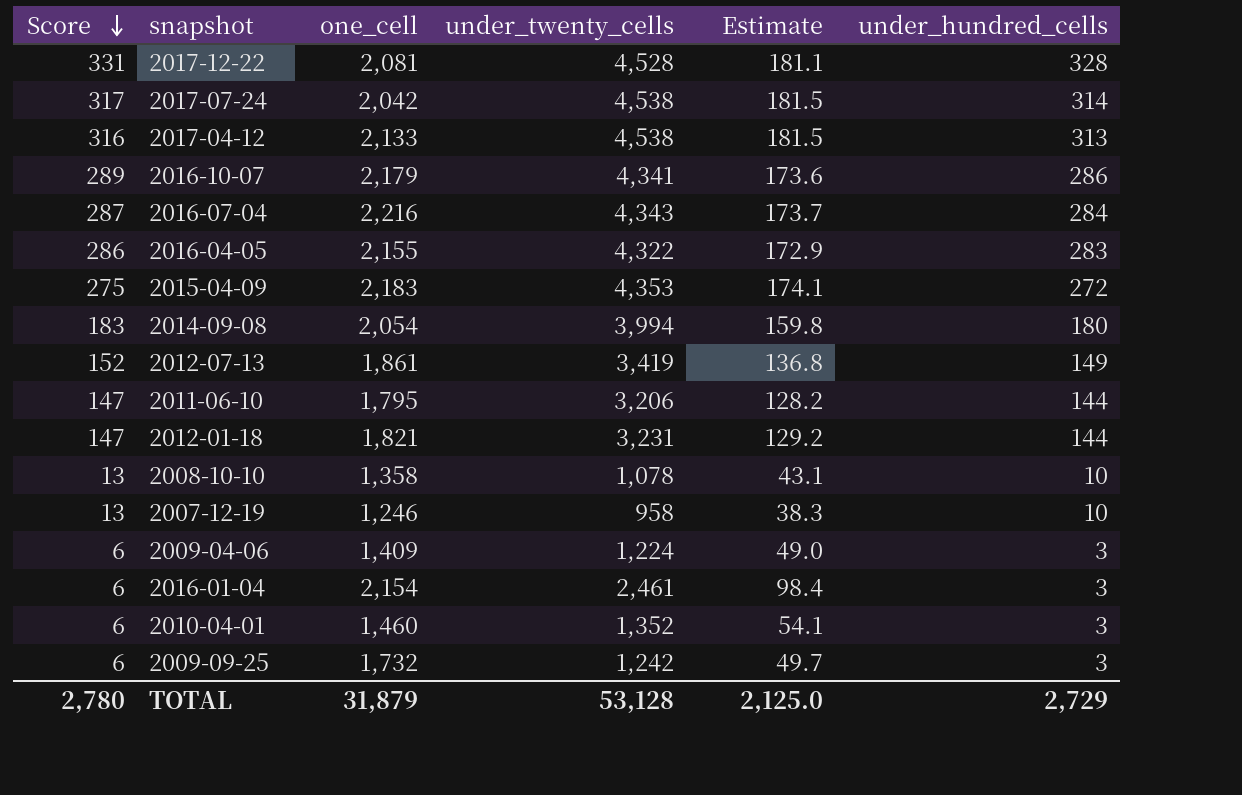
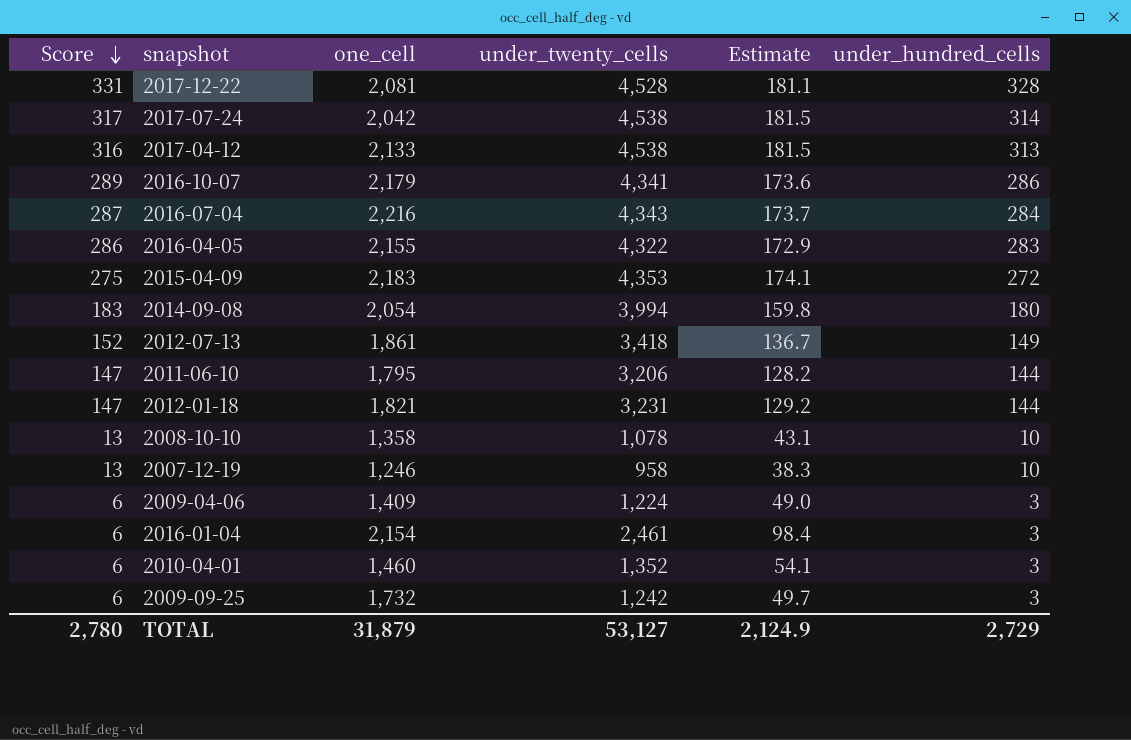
2012-07-13 | under_twenty_cells: 3,419 -> 3,418
2012-07-13 | Estimate: 136.8 -> 136.7
TOTAL | under_twenty_cells: 53,128 -> 53,127
TOTAL | Estimate: 2,125.0 -> 2,124.9

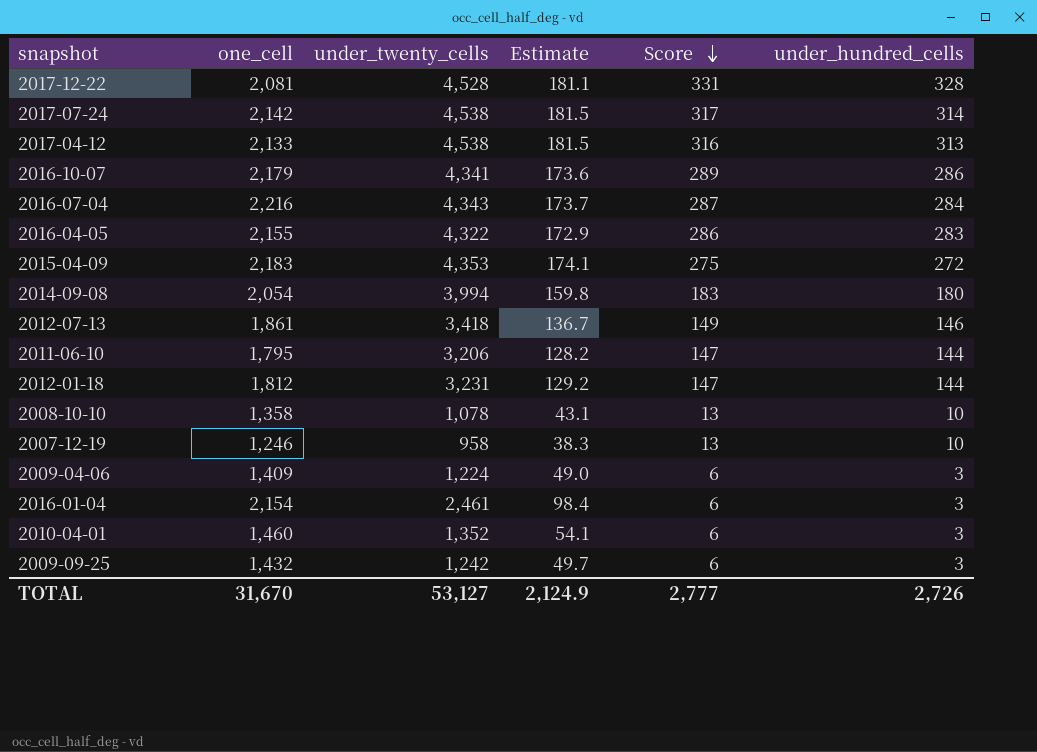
column Score | position: 1 -> 5
2017-07-24 | one_cell: 2,042 -> 2,142
2012-07-13 | Score: 152 -> 149
2012-07-13 | under_hundred_cells: 149 -> 146
2012-01-18 | one_cell: 1,821 -> 1,812
2009-09-25 | one_cell: 1,732 -> 1,432
TOTAL | one_cell: 31,879 -> 31,670
TOTAL | Score: 2,780 -> 2,777
TOTAL | under_hundred_cells: 2,729 -> 2,726

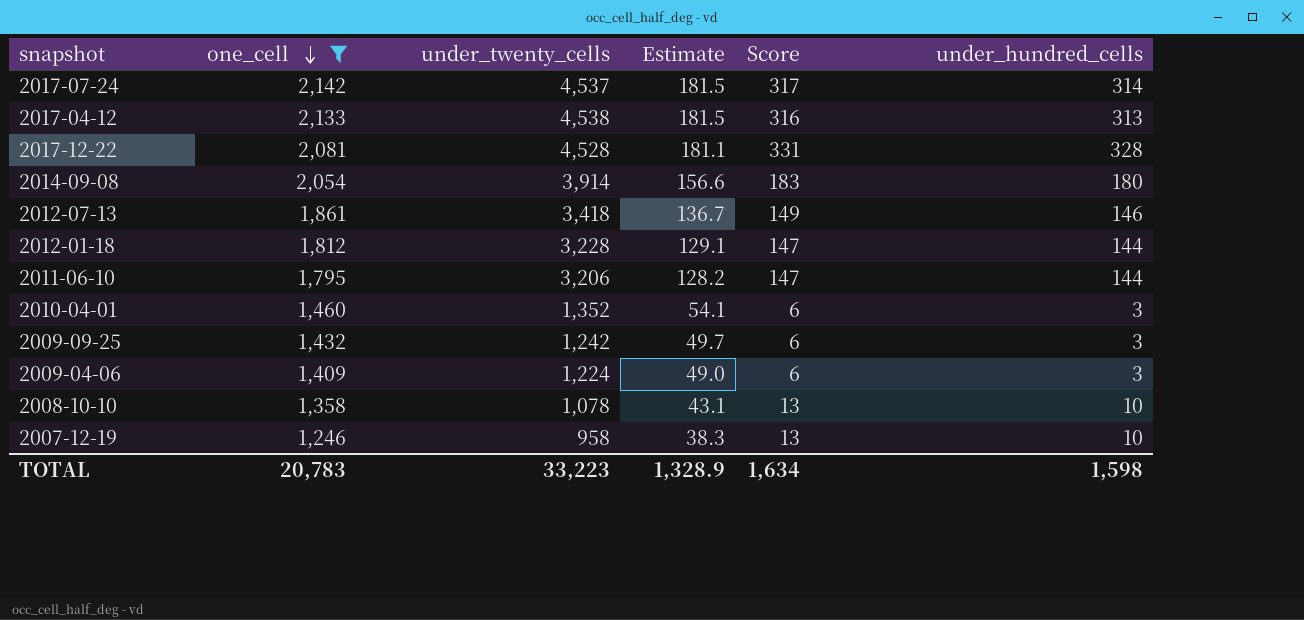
filter: none -> one_cell <= 2,142
row order: Score descending -> one_cell descending
2017-07-24 | under_twenty_cells: 4,538 -> 4,537
2014-09-08 | under_twenty_cells: 3,994 -> 3,914
2014-09-08 | Estimate: 159.8 -> 156.6
2012-01-18 | under_twenty_cells: 3,231 -> 3,228
2012-01-18 | Estimate: 129.2 -> 129.1
TOTAL | one_cell: 31,670 -> 20,783
TOTAL | under_twenty_cells: 53,127 -> 33,223
TOTAL | Estimate: 2,124.9 -> 1,328.9
TOTAL | Score: 2,777 -> 1,634
TOTAL | under_hundred_cells: 2,726 -> 1,598

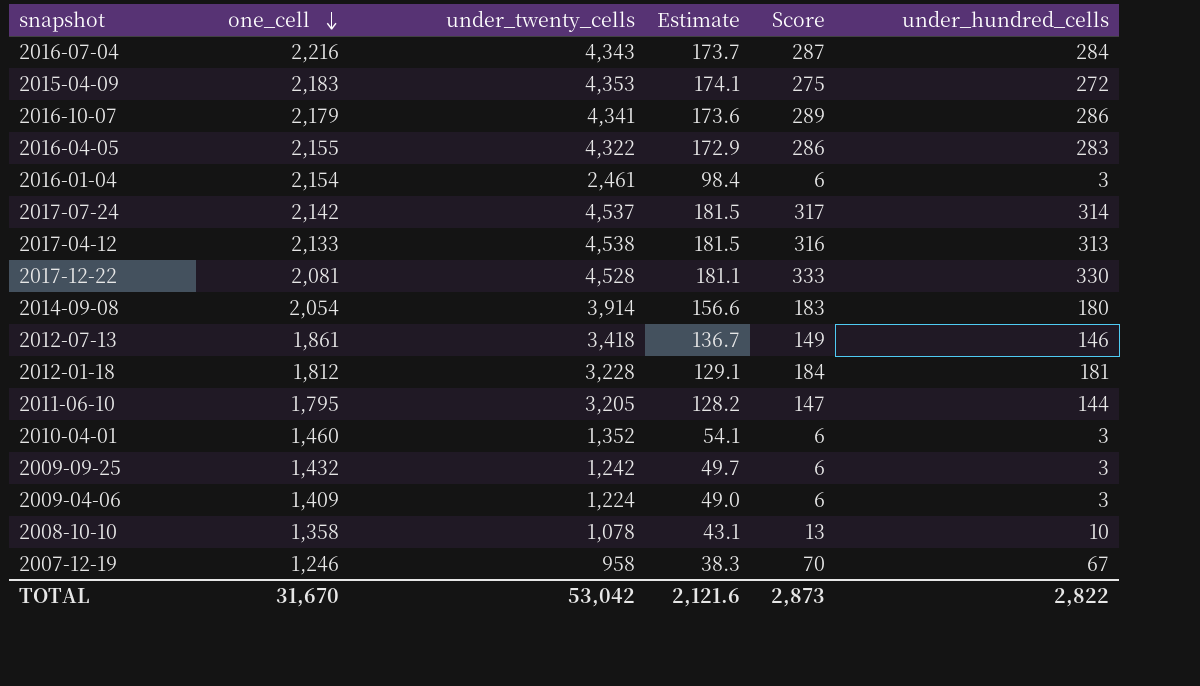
filter: one_cell <= 2,142 -> none
2017-12-22 | Score: 331 -> 333
2017-12-22 | under_hundred_cells: 328 -> 330
2012-01-18 | Score: 147 -> 184
2012-01-18 | under_hundred_cells: 144 -> 181
2011-06-10 | under_twenty_cells: 3,206 -> 3,205
2007-12-19 | Score: 13 -> 70
2007-12-19 | under_hundred_cells: 10 -> 67
TOTAL | one_cell: 20,783 -> 31,670
TOTAL | under_twenty_cells: 33,223 -> 53,042
TOTAL | Estimate: 1,328.9 -> 2,121.6
TOTAL | Score: 1,634 -> 2,873
TOTAL | under_hundred_cells: 1,598 -> 2,822

